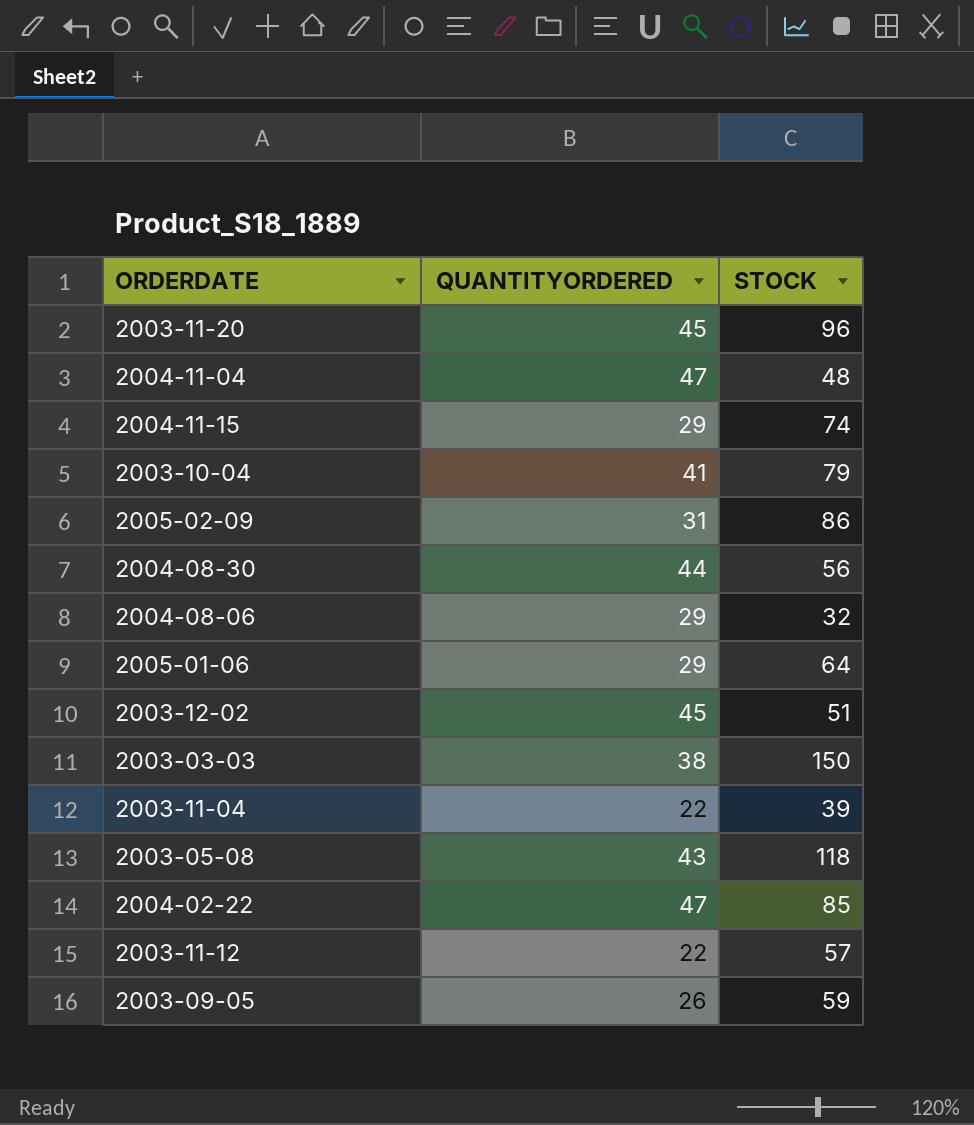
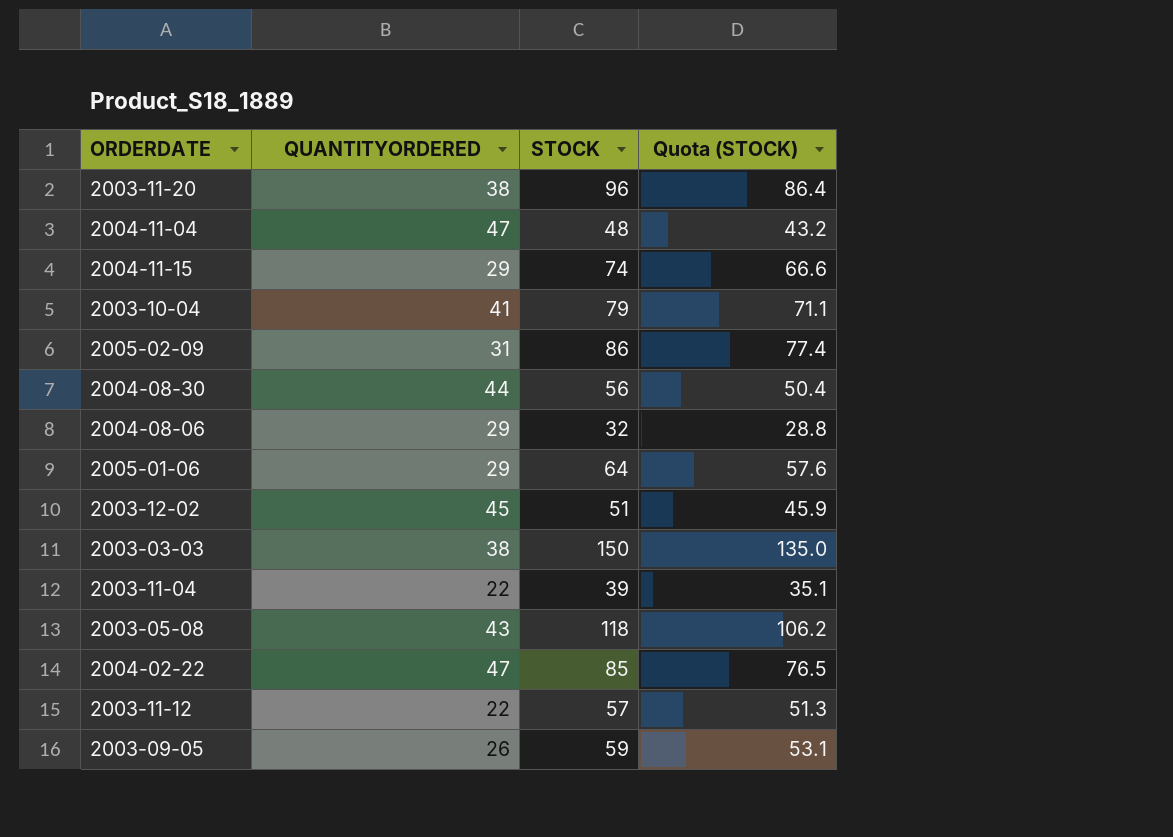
column Quota (STOCK) | formula: none -> [STOCK] * 0.9
2003-11-20 | QUANTITYORDERED: 45 -> 38

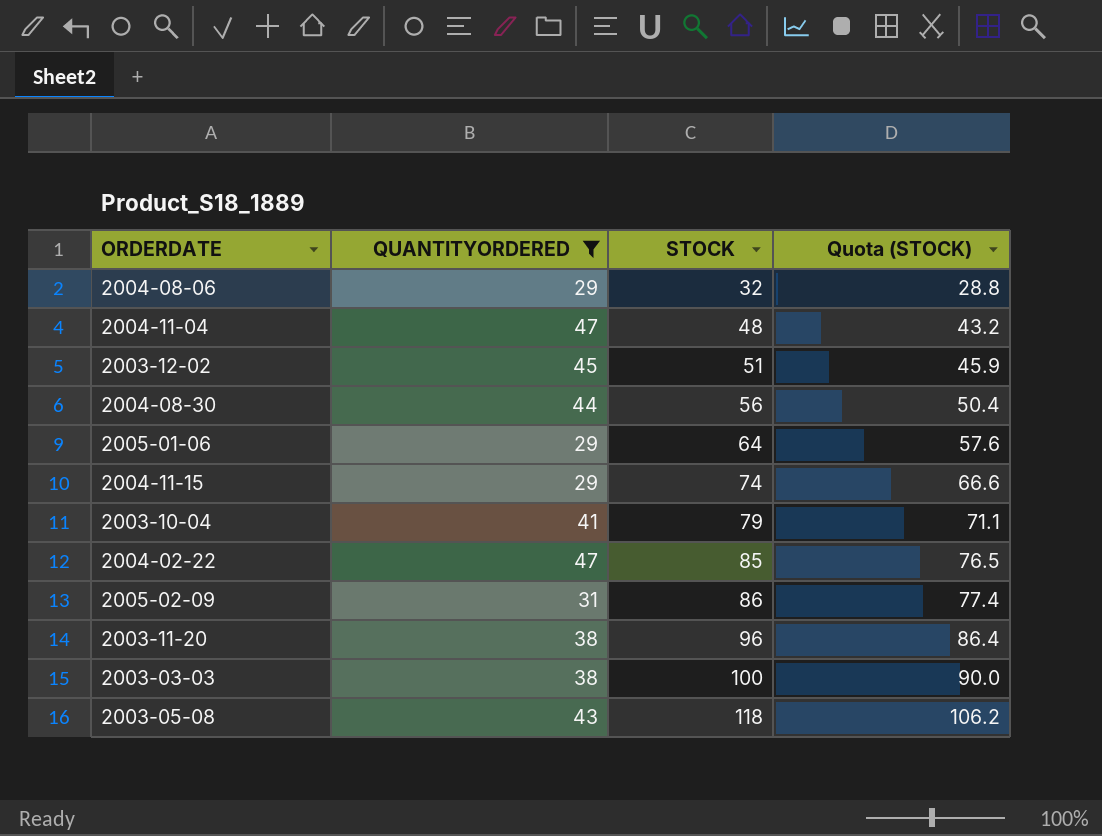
filter: none -> QUANTITYORDERED >= 29
row order: none -> STOCK ascending
2003-03-03 | STOCK: 150 -> 100
2003-03-03 | Quota (STOCK): 135.0 -> 90.0

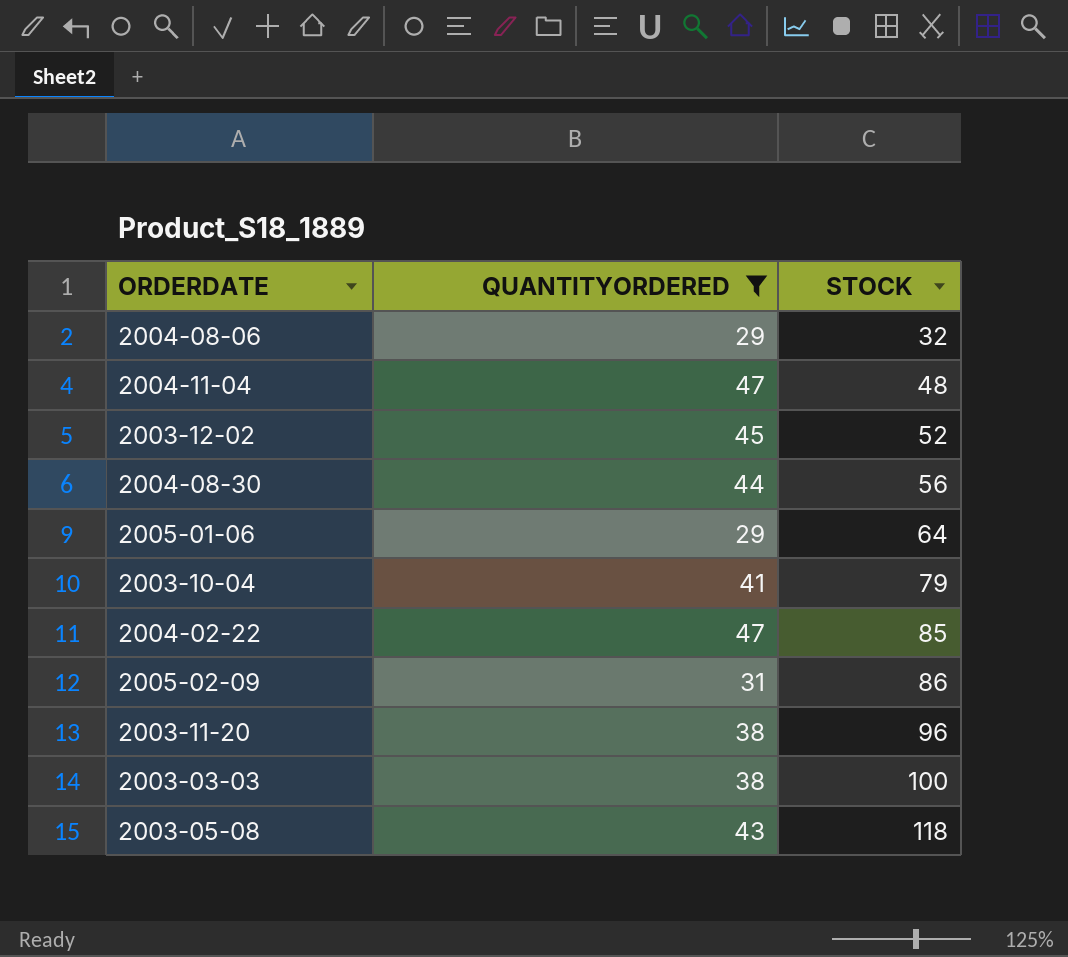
column Quota (STOCK) | formula: [STOCK] * 0.9 -> none
row 2004-11-15: 29 | 74 | 66.6 -> none
2003-12-02 | STOCK: 51 -> 52

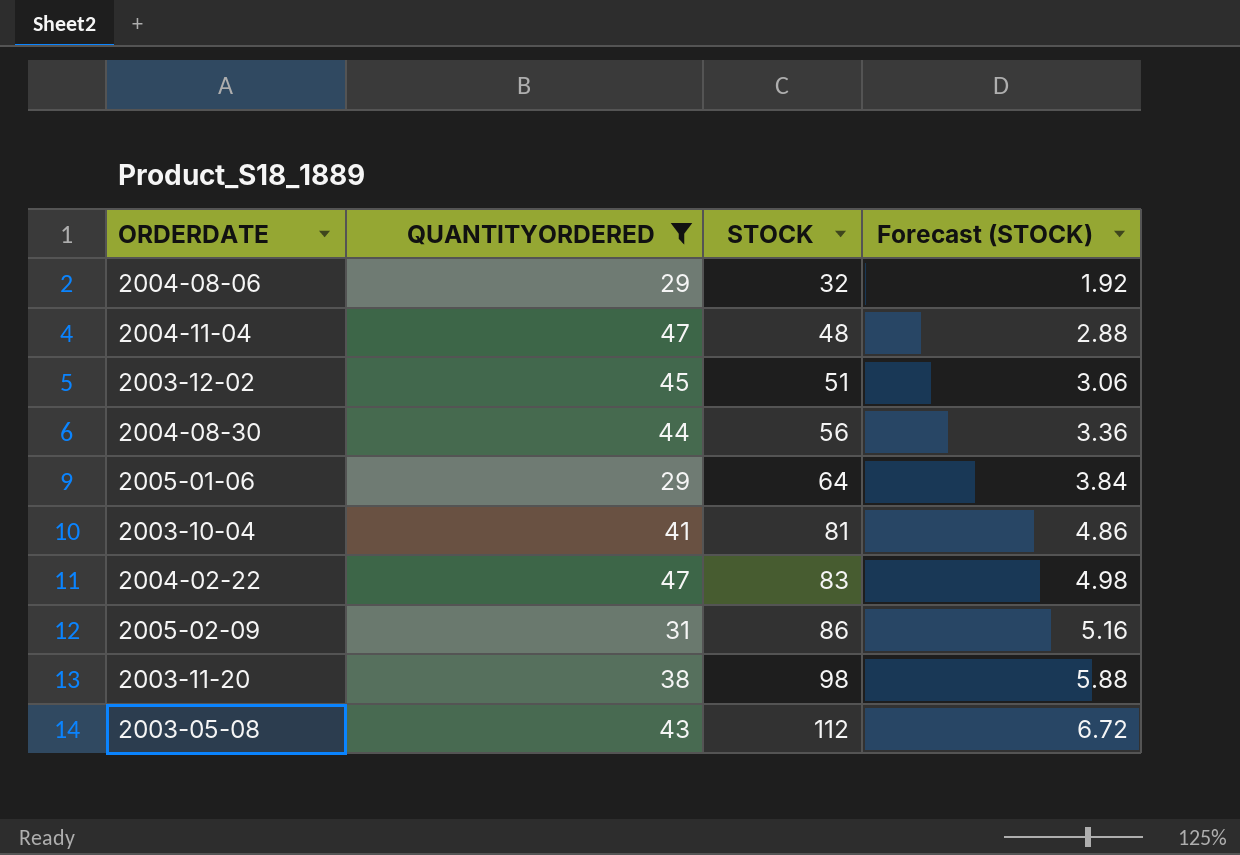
column Forecast (STOCK) | formula: none -> [STOCK] * 0.06
row 2003-03-03: 38 | 100 -> none
2003-12-02 | STOCK: 52 -> 51
2003-10-04 | STOCK: 79 -> 81
2004-02-22 | STOCK: 85 -> 83
2003-11-20 | STOCK: 96 -> 98
2003-05-08 | STOCK: 118 -> 112

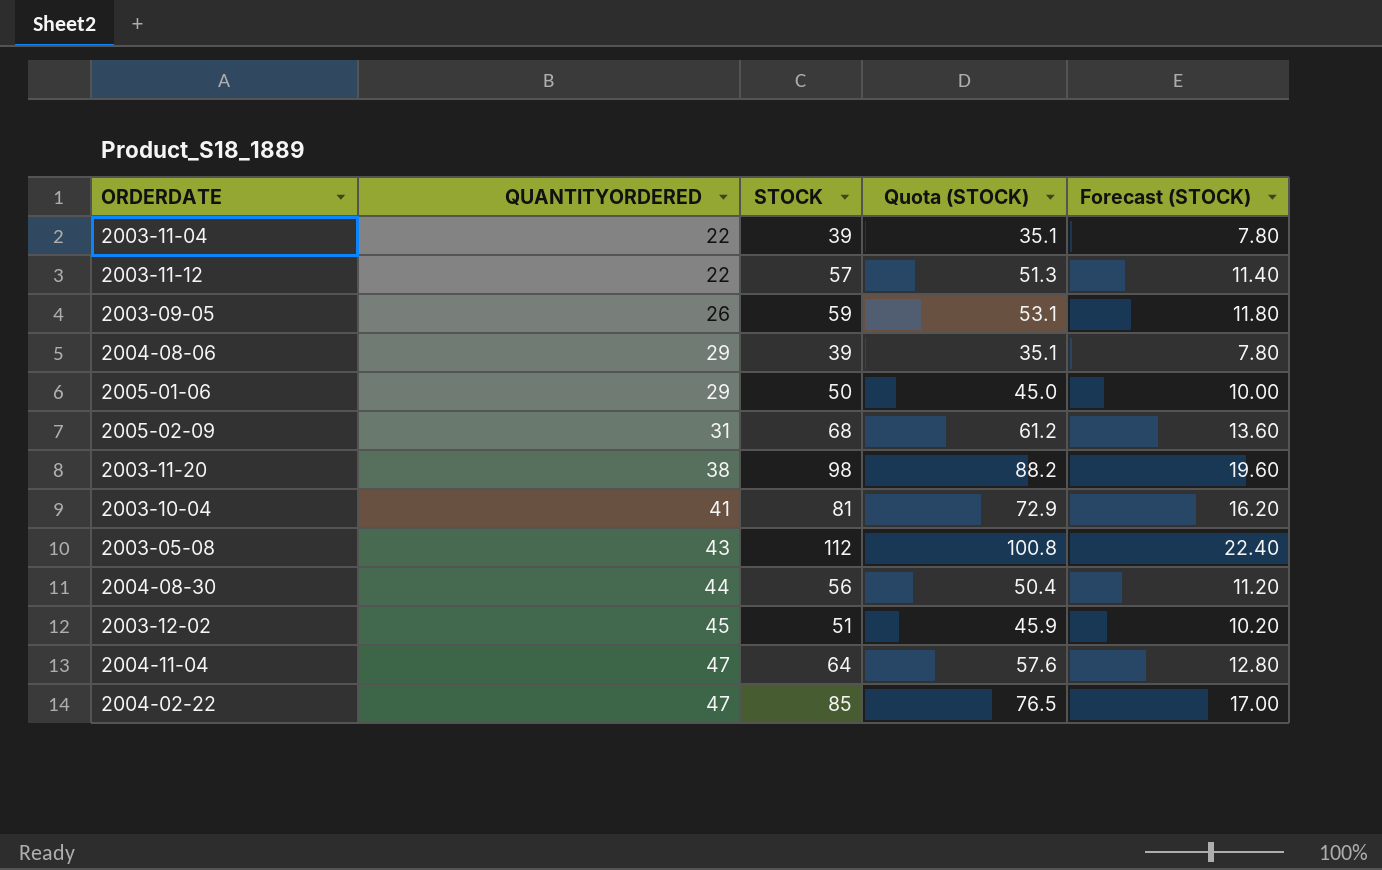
filter: QUANTITYORDERED >= 29 -> none
row order: STOCK ascending -> QUANTITYORDERED ascending
column Quota (STOCK) | formula: none -> [STOCK] * 0.9
column Forecast (STOCK) | formula: [STOCK] * 0.06 -> [STOCK] * 0.2
2004-08-06 | STOCK: 32 -> 39
2005-01-06 | STOCK: 64 -> 50
2005-02-09 | STOCK: 86 -> 68
2004-11-04 | STOCK: 48 -> 64
2004-02-22 | STOCK: 83 -> 85

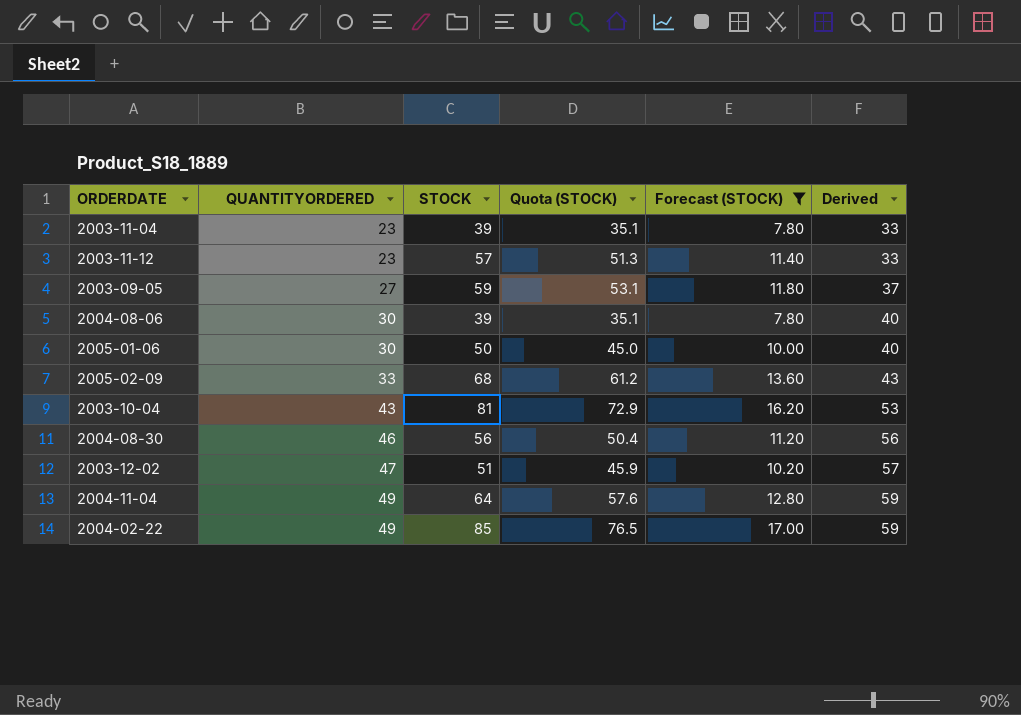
filter: none -> Forecast (STOCK) <= 17.00
column Derived | formula: none -> [QUANTITYORDERED] + 10
2003-11-04 | QUANTITYORDERED: 22 -> 23
2003-11-12 | QUANTITYORDERED: 22 -> 23
2003-09-05 | QUANTITYORDERED: 26 -> 27
2004-08-06 | QUANTITYORDERED: 29 -> 30
2005-01-06 | QUANTITYORDERED: 29 -> 30
2005-02-09 | QUANTITYORDERED: 31 -> 33
2003-10-04 | QUANTITYORDERED: 41 -> 43
2004-08-30 | QUANTITYORDERED: 44 -> 46
2003-12-02 | QUANTITYORDERED: 45 -> 47
2004-11-04 | QUANTITYORDERED: 47 -> 49
2004-02-22 | QUANTITYORDERED: 47 -> 49

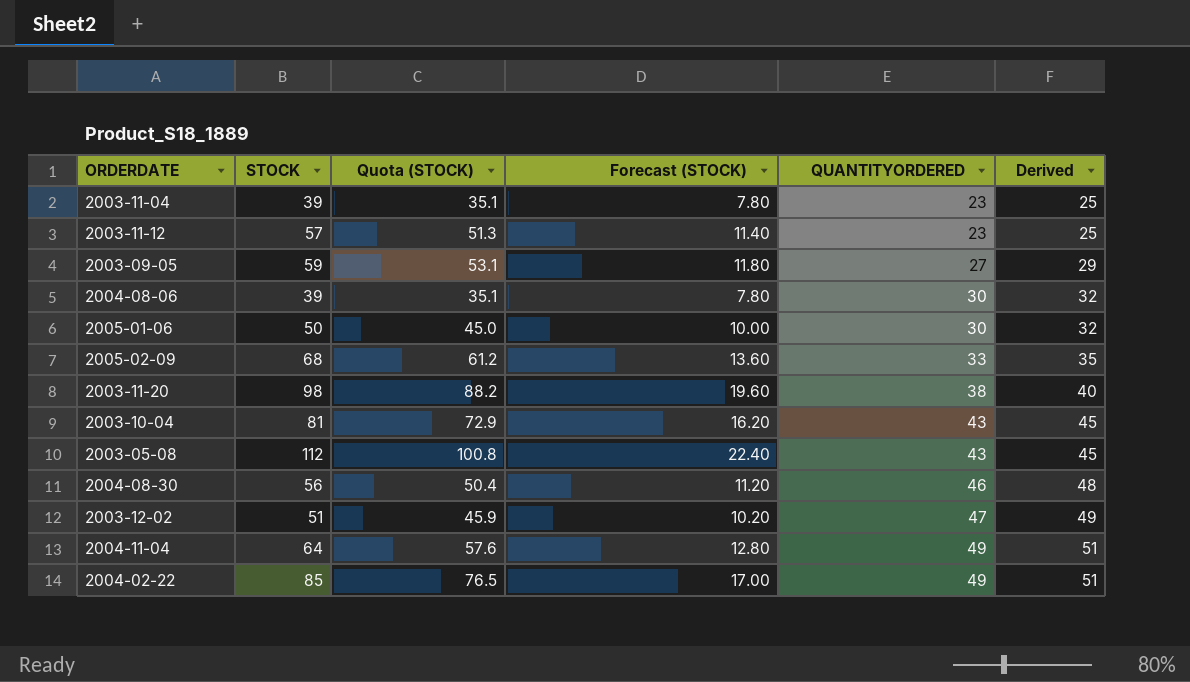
filter: Forecast (STOCK) <= 17.00 -> none
column QUANTITYORDERED | position: 2 -> 5
column Derived | formula: [QUANTITYORDERED] + 10 -> [QUANTITYORDERED] + 2

